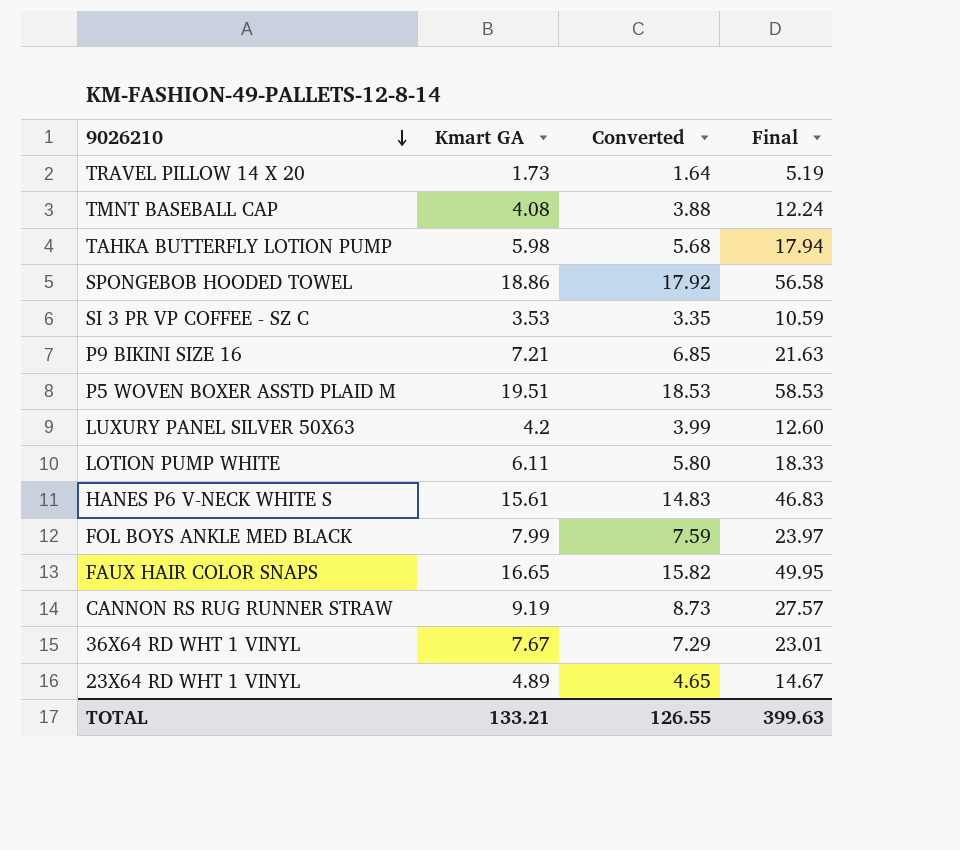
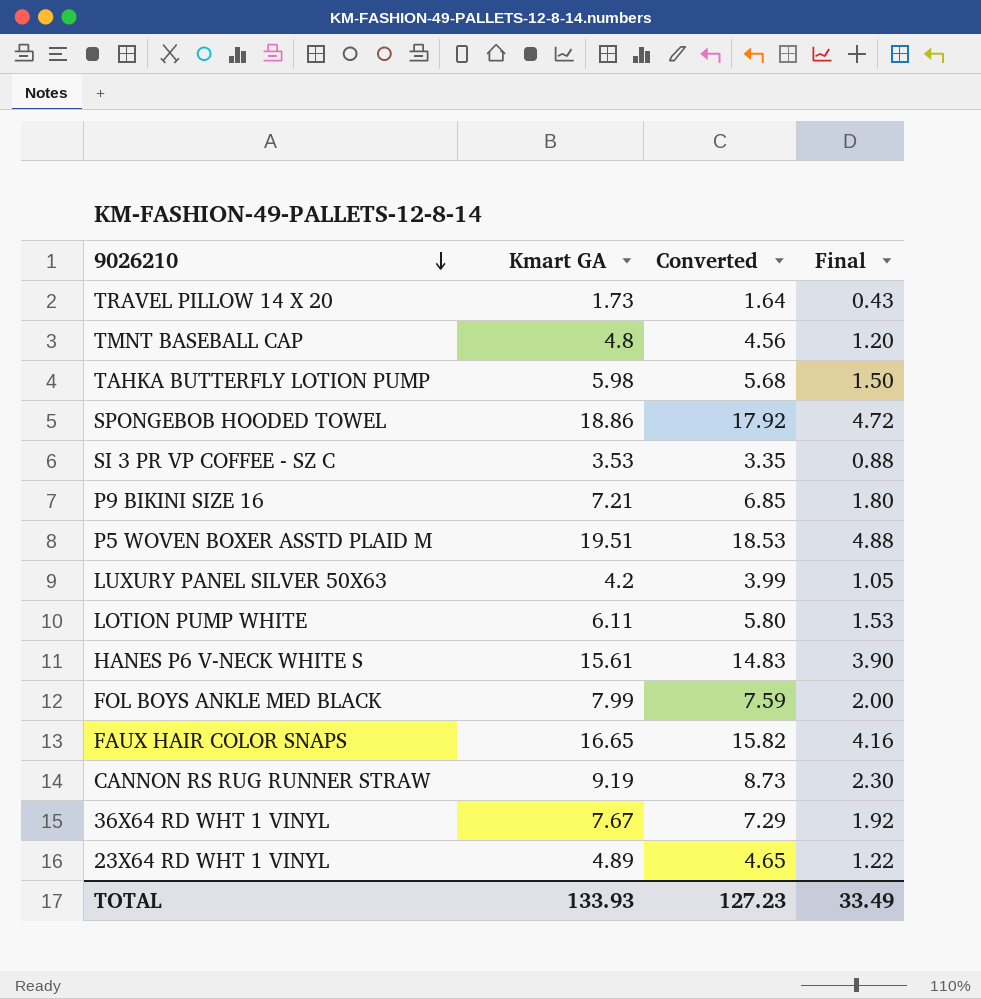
column Final | formula: [Kmart GA] * 3 -> [Kmart GA] * 0.25
TMNT BASEBALL CAP | Kmart GA: 4.08 -> 4.8
TMNT BASEBALL CAP | Converted: 3.88 -> 4.56
TOTAL | Kmart GA: 133.21 -> 133.93
TOTAL | Converted: 126.55 -> 127.23
TOTAL | Final: 399.63 -> 33.49

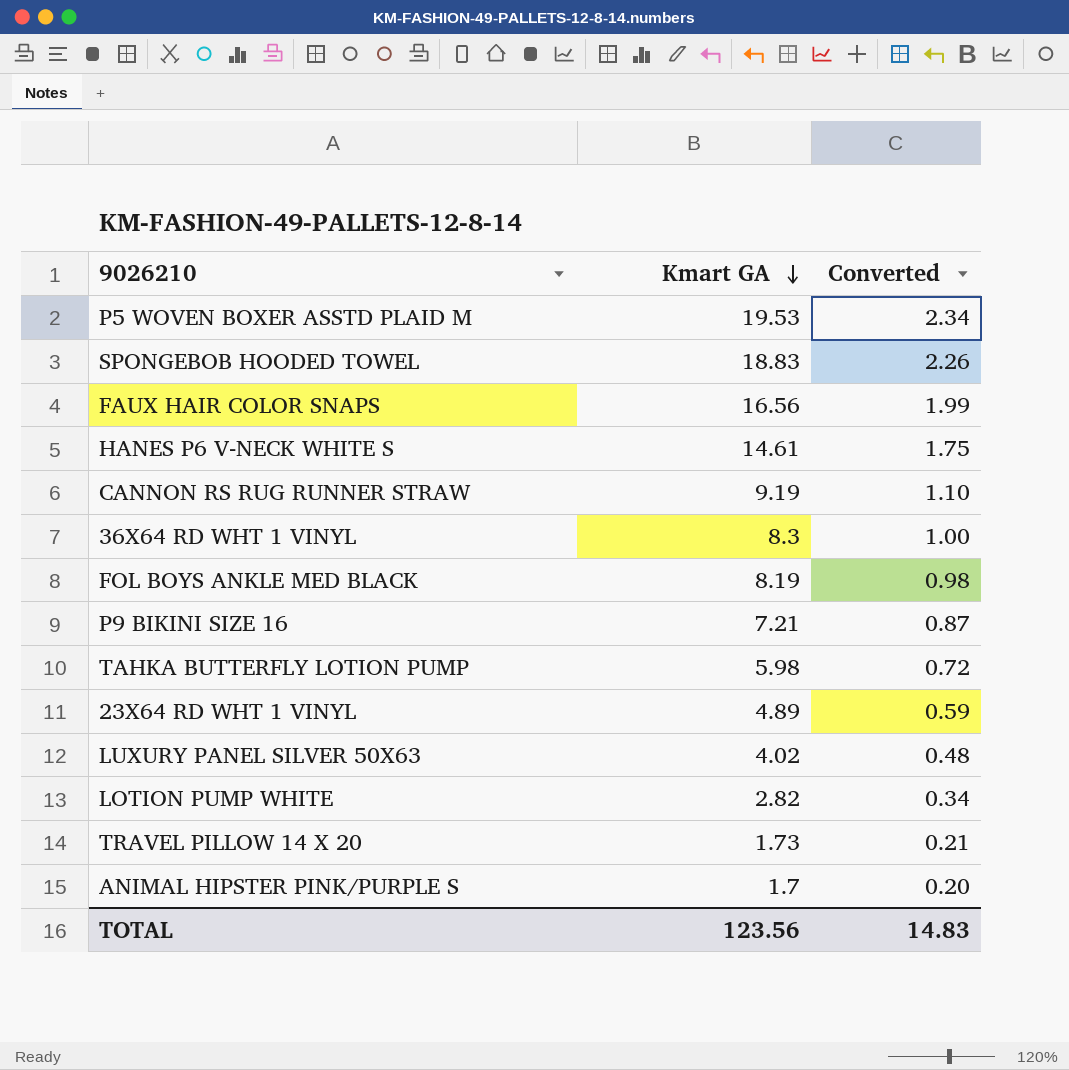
row order: 9026210 descending -> Kmart GA descending
column Final | formula: [Kmart GA] * 0.25 -> none
column Converted | formula: [Kmart GA] * 0.95 -> [Kmart GA] * 0.12
row TMNT BASEBALL CAP: 4.8 | 4.56 | 1.20 -> none
row SI 3 PR VP COFFEE - SZ C: 3.53 | 3.35 | 0.88 -> none
P5 WOVEN BOXER ASSTD PLAID M | Kmart GA: 19.51 -> 19.53
SPONGEBOB HOODED TOWEL | Kmart GA: 18.86 -> 18.83
FAUX HAIR COLOR SNAPS | Kmart GA: 16.65 -> 16.56
HANES P6 V-NECK WHITE S | Kmart GA: 15.61 -> 14.61
36X64 RD WHT 1 VINYL | Kmart GA: 7.67 -> 8.3
FOL BOYS ANKLE MED BLACK | Kmart GA: 7.99 -> 8.19
LUXURY PANEL SILVER 50X63 | Kmart GA: 4.2 -> 4.02
LOTION PUMP WHITE | Kmart GA: 6.11 -> 2.82
row ANIMAL HIPSTER PINK/PURPLE S: none -> 1.7 | 0.20
TOTAL | Kmart GA: 133.93 -> 123.56
TOTAL | Converted: 127.23 -> 14.83

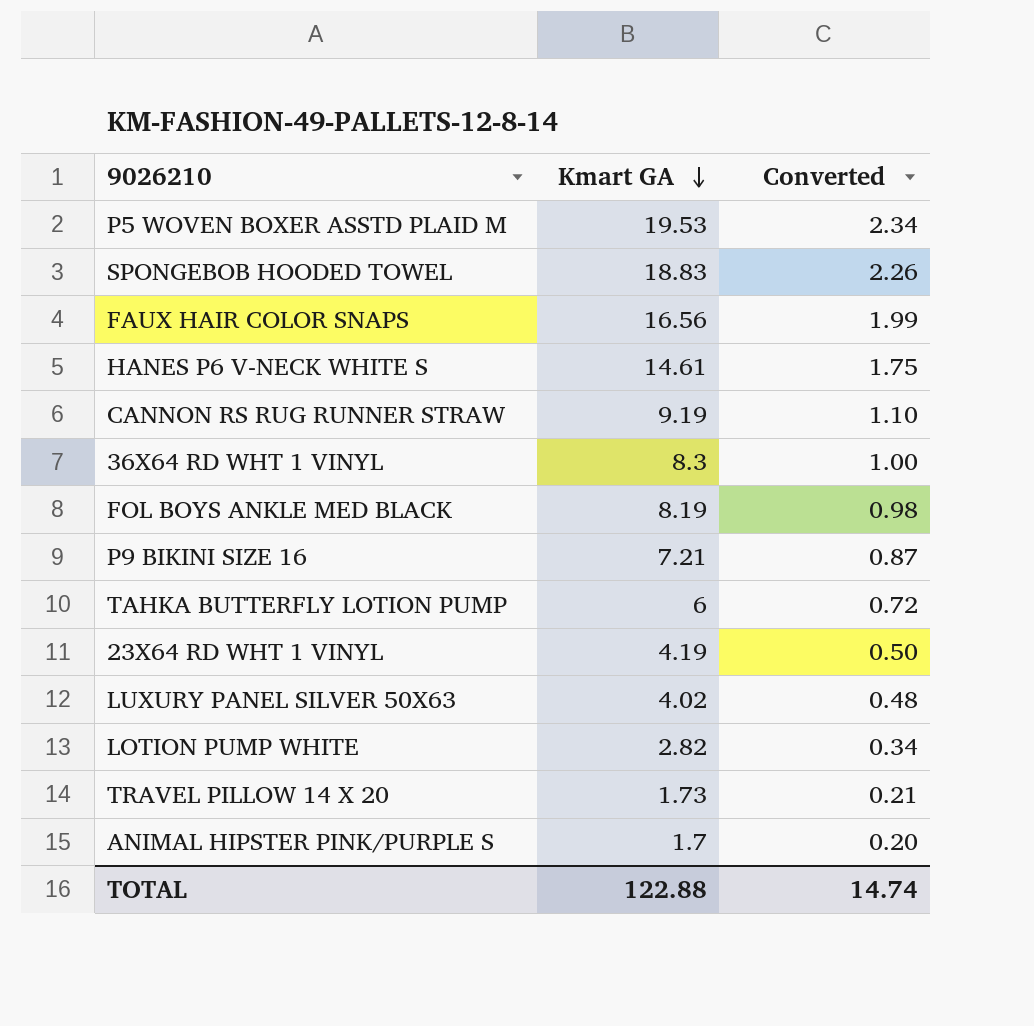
TAHKA BUTTERFLY LOTION PUMP | Kmart GA: 5.98 -> 6
23X64 RD WHT 1 VINYL | Kmart GA: 4.89 -> 4.19
23X64 RD WHT 1 VINYL | Converted: 0.59 -> 0.50
TOTAL | Kmart GA: 123.56 -> 122.88
TOTAL | Converted: 14.83 -> 14.74

